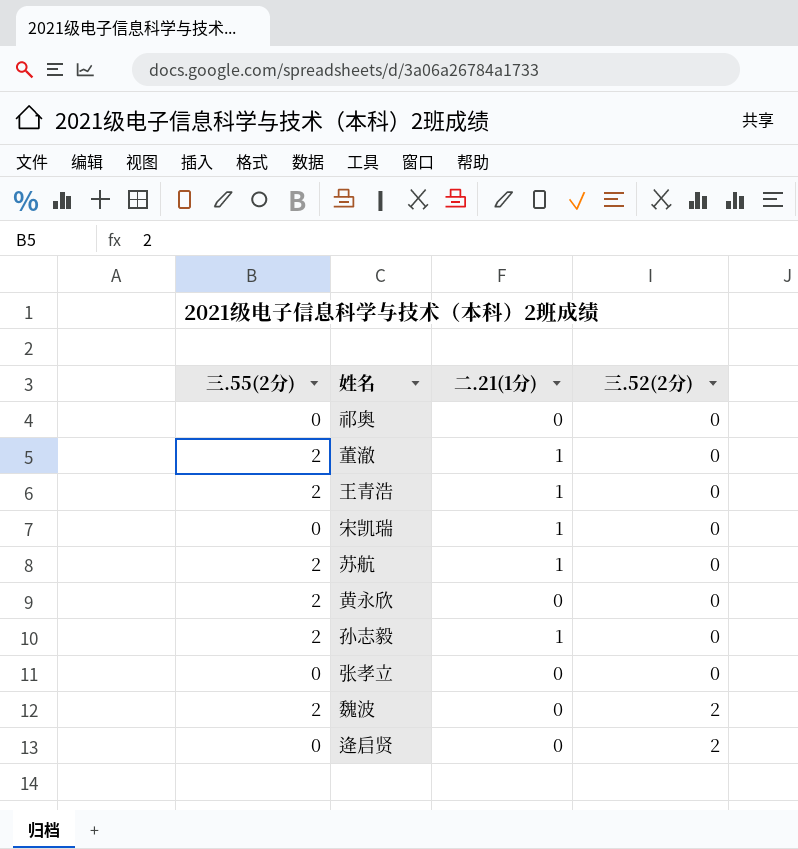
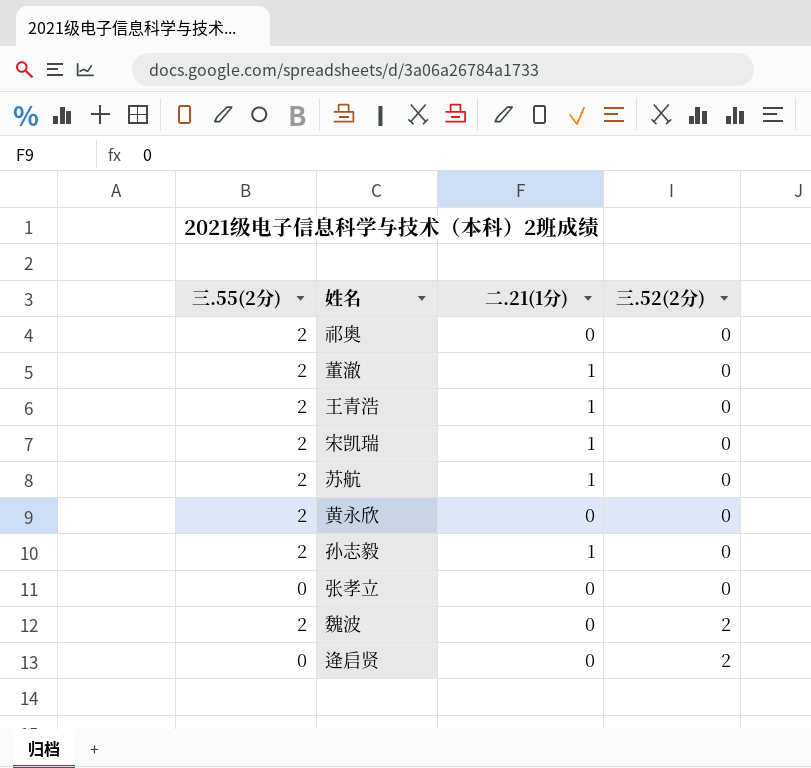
祁奥 | 三.55(2分): 0 -> 2
宋凯瑞 | 三.55(2分): 0 -> 2

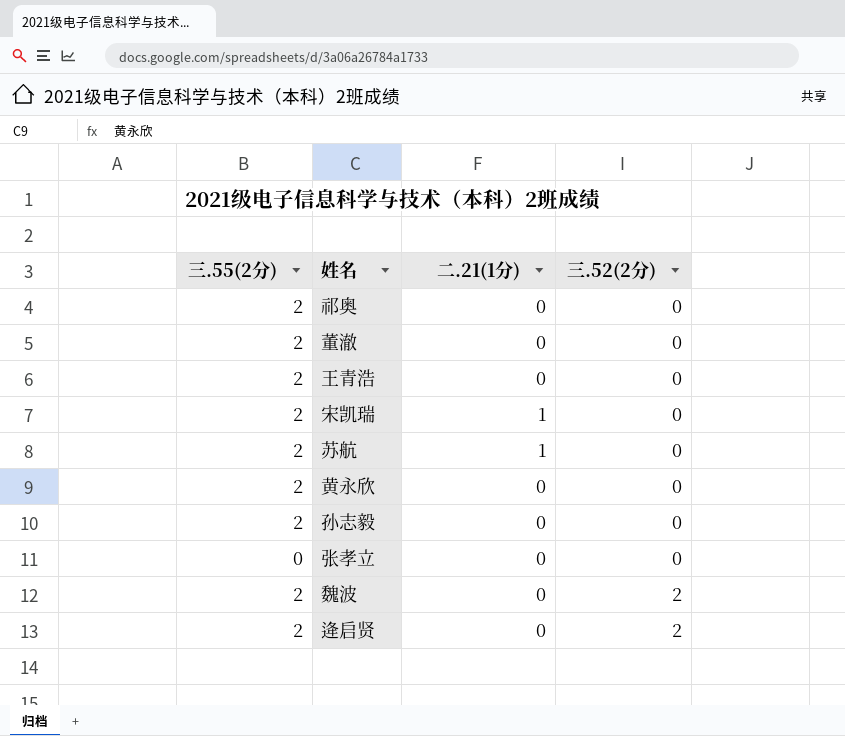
董澈 | 二.21(1分): 1 -> 0
王青浩 | 二.21(1分): 1 -> 0
孙志毅 | 二.21(1分): 1 -> 0
逄启贤 | 三.55(2分): 0 -> 2

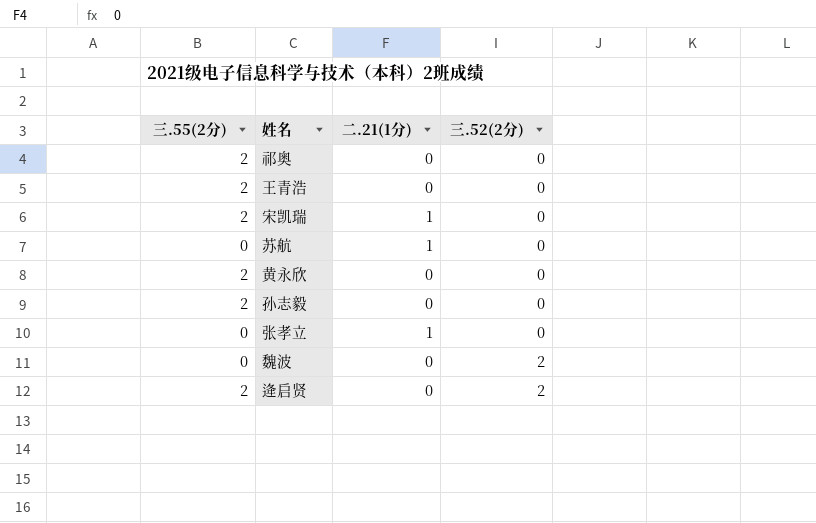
row 董澈: 2 | 0 | 0 -> none
苏航 | 三.55(2分): 2 -> 0
张孝立 | 二.21(1分): 0 -> 1
魏波 | 三.55(2分): 2 -> 0

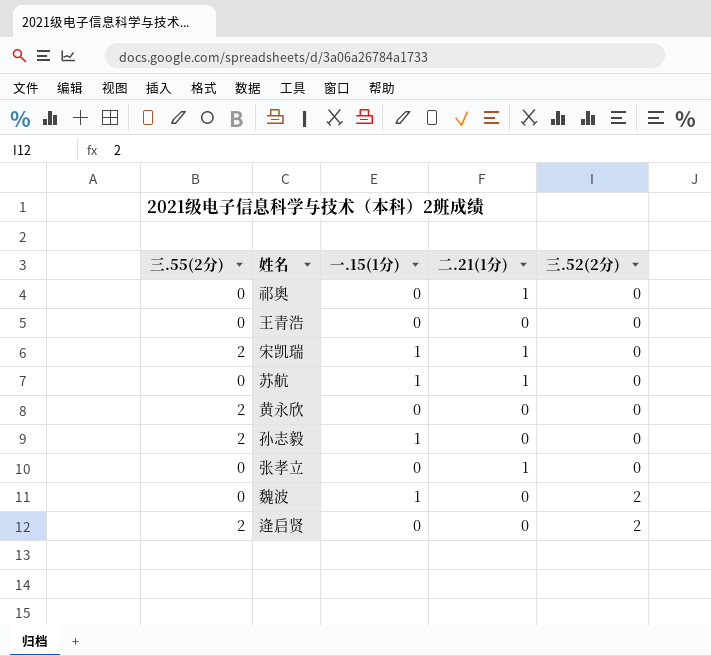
column 一.15(1分) | position: none -> 3
祁奥 | 三.55(2分): 2 -> 0
祁奥 | 二.21(1分): 0 -> 1
王青浩 | 三.55(2分): 2 -> 0

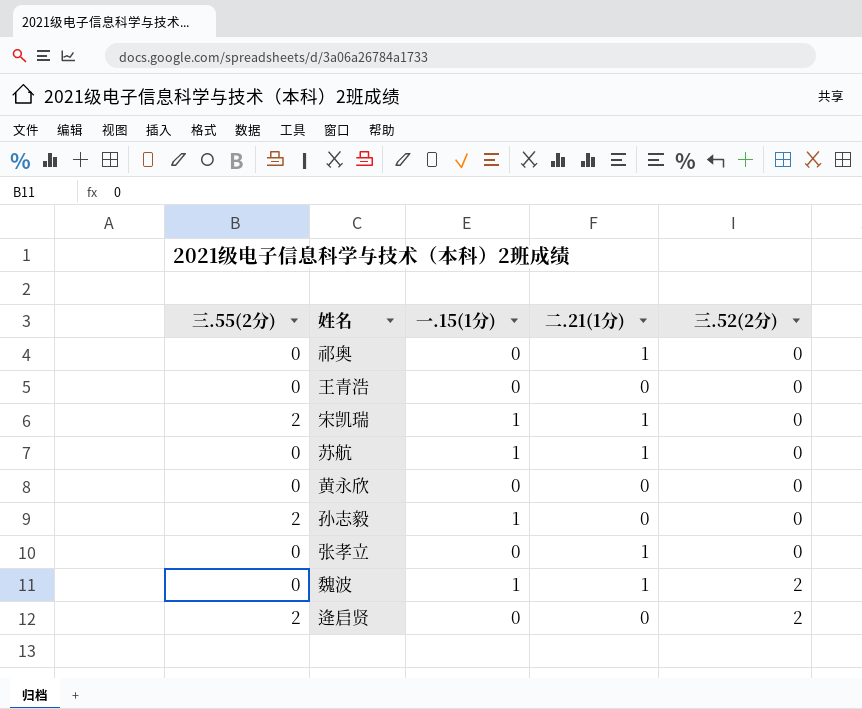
黄永欣 | 三.55(2分): 2 -> 0
魏波 | 二.21(1分): 0 -> 1

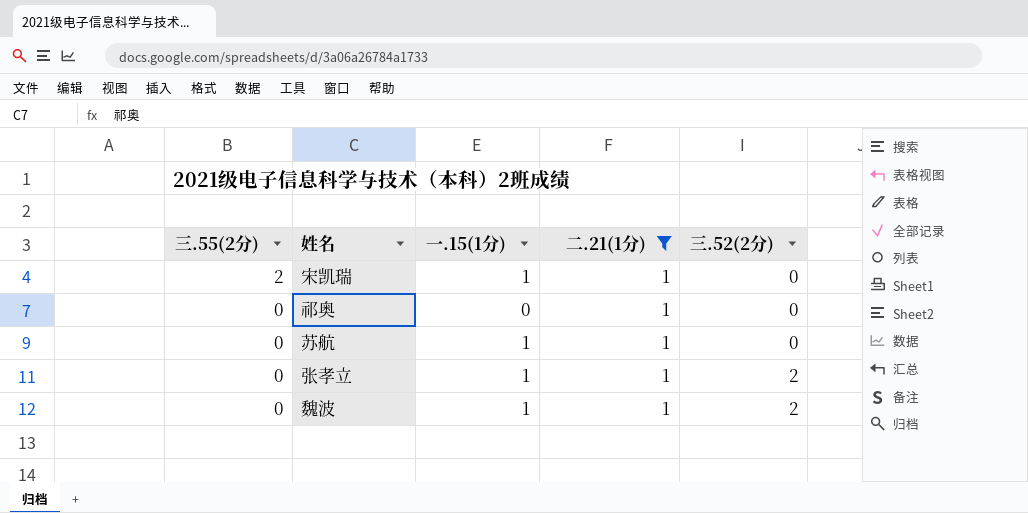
filter: none -> 二.21(1分) = 1
row order: 三.52(2分) ascending -> 三.55(2分) descending
张孝立 | 一.15(1分): 0 -> 1
张孝立 | 三.52(2分): 0 -> 2

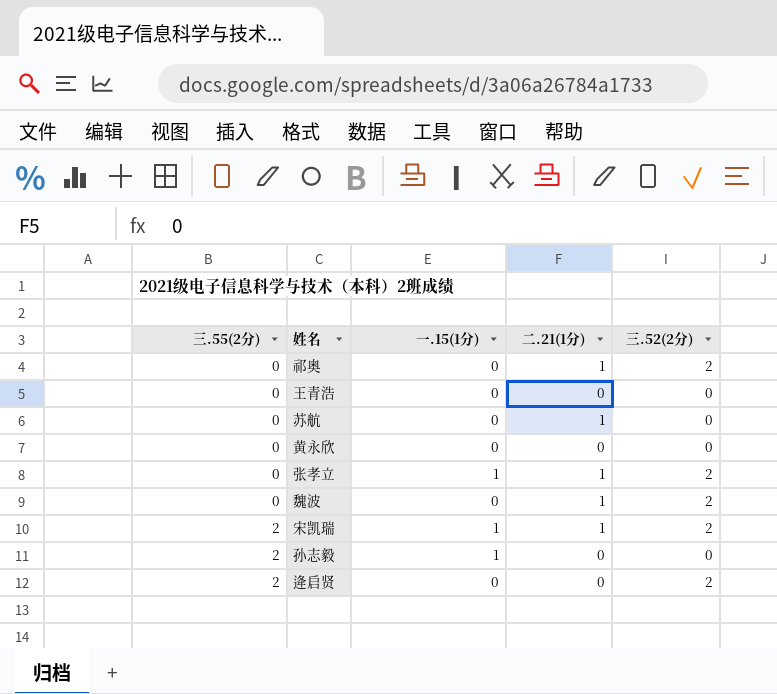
filter: 二.21(1分) = 1 -> none
row order: 三.55(2分) descending -> 三.55(2分) ascending
祁奥 | 三.52(2分): 0 -> 2
苏航 | 一.15(1分): 1 -> 0
魏波 | 一.15(1分): 1 -> 0
宋凯瑞 | 三.52(2分): 0 -> 2

